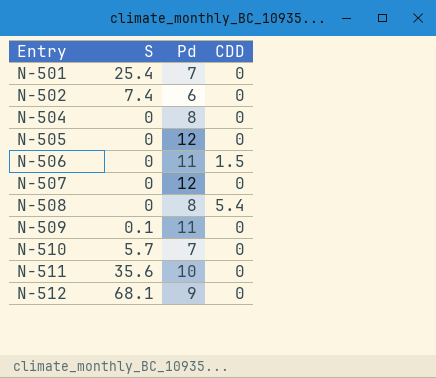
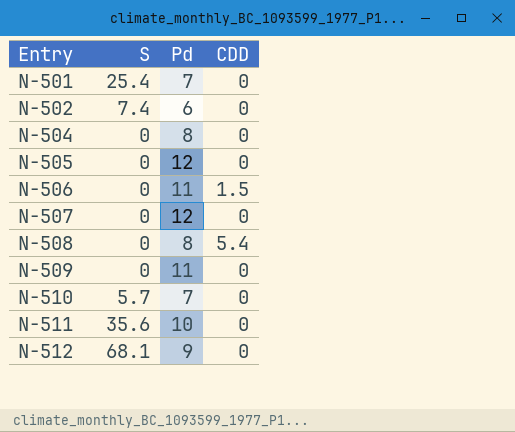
N-509 | S: 0.1 -> 0

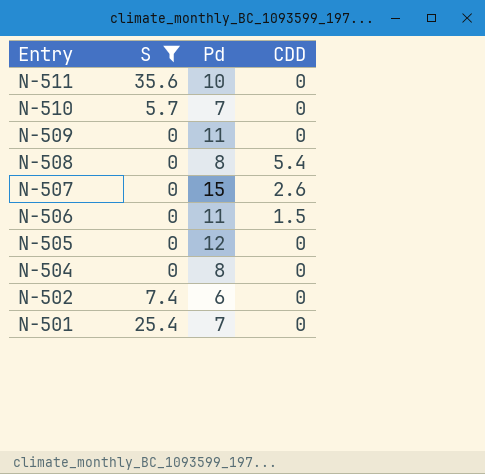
filter: none -> S != 68.1
row order: Entry ascending -> Entry descending
N-507 | Pd: 12 -> 15
N-507 | CDD: 0 -> 2.6

